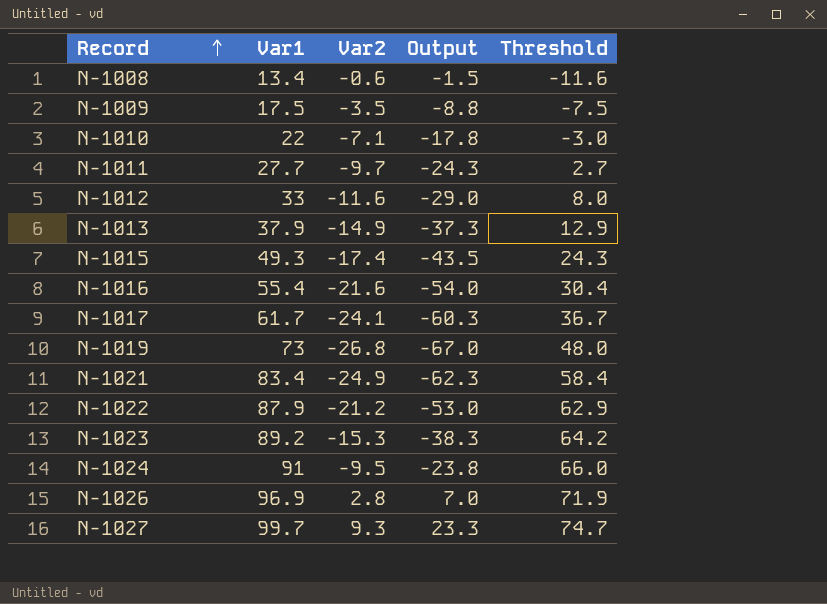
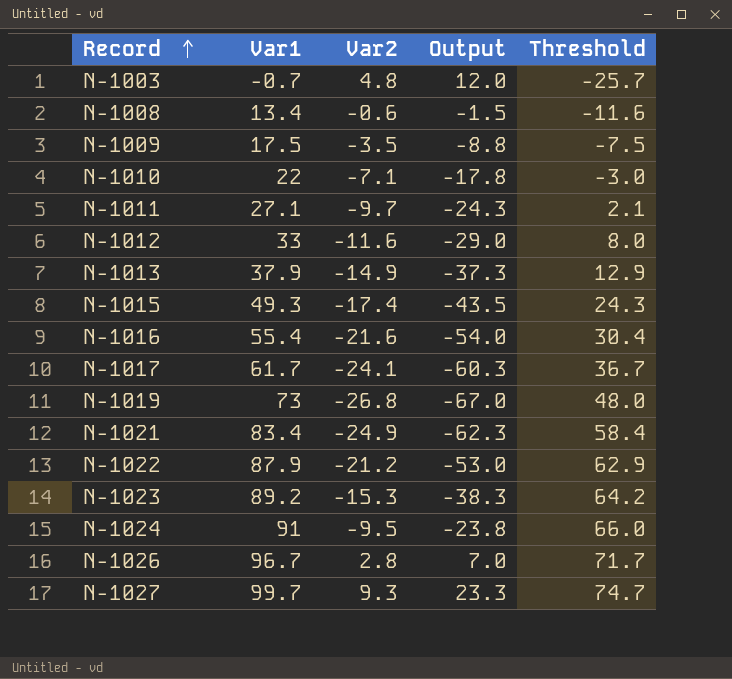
row N-1003: none -> -0.7 | 4.8 | 12.0 | -25.7
N-1011 | Var1: 27.7 -> 27.1
N-1011 | Threshold: 2.7 -> 2.1
N-1026 | Var1: 96.9 -> 96.7
N-1026 | Threshold: 71.9 -> 71.7

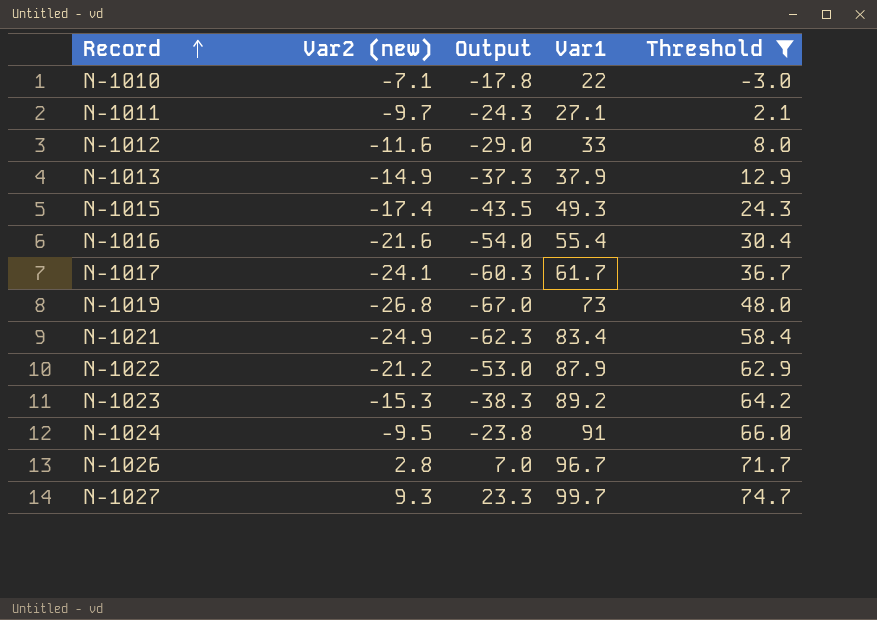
filter: none -> Threshold >= -3.0
column name: Var2 -> Var2 (new)
column Var1 | position: 2 -> 4

